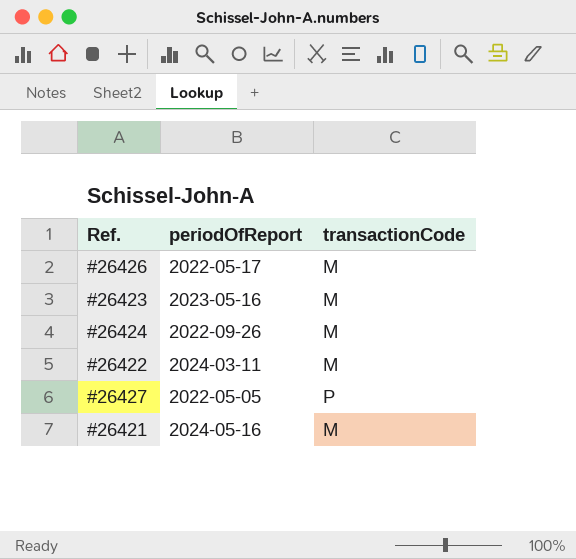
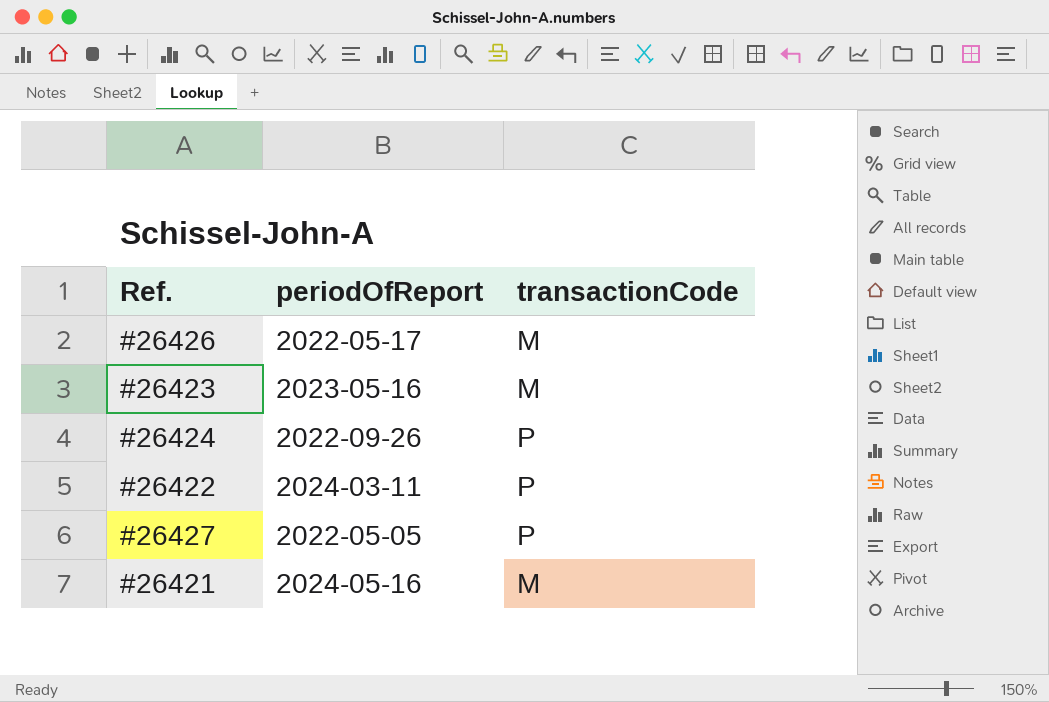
#26424 | transactionCode: M -> P
#26422 | transactionCode: M -> P

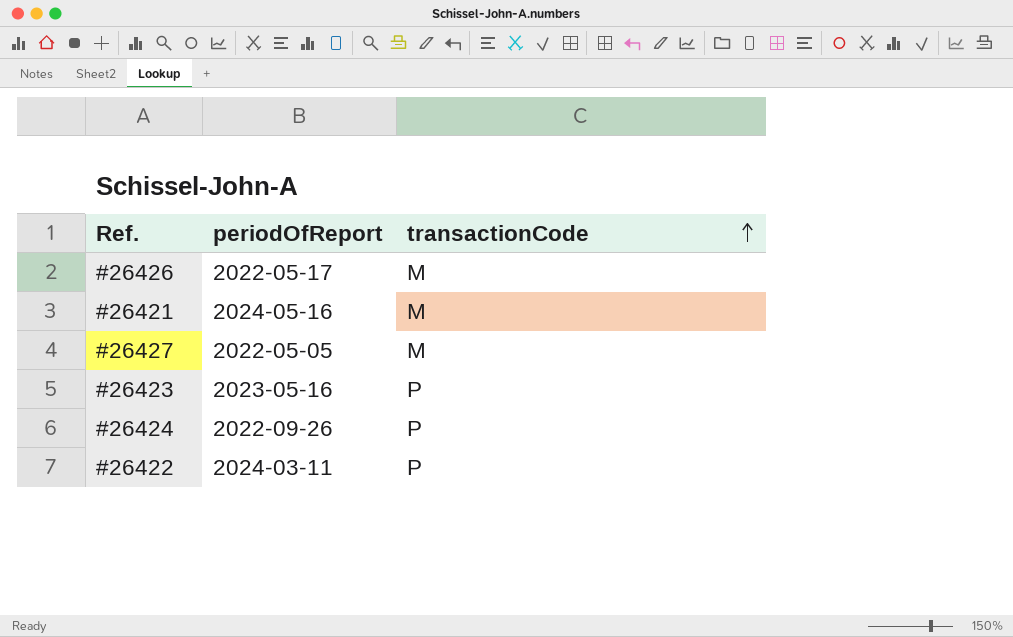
row order: none -> transactionCode ascending
#26427 | transactionCode: P -> M
#26423 | transactionCode: M -> P

